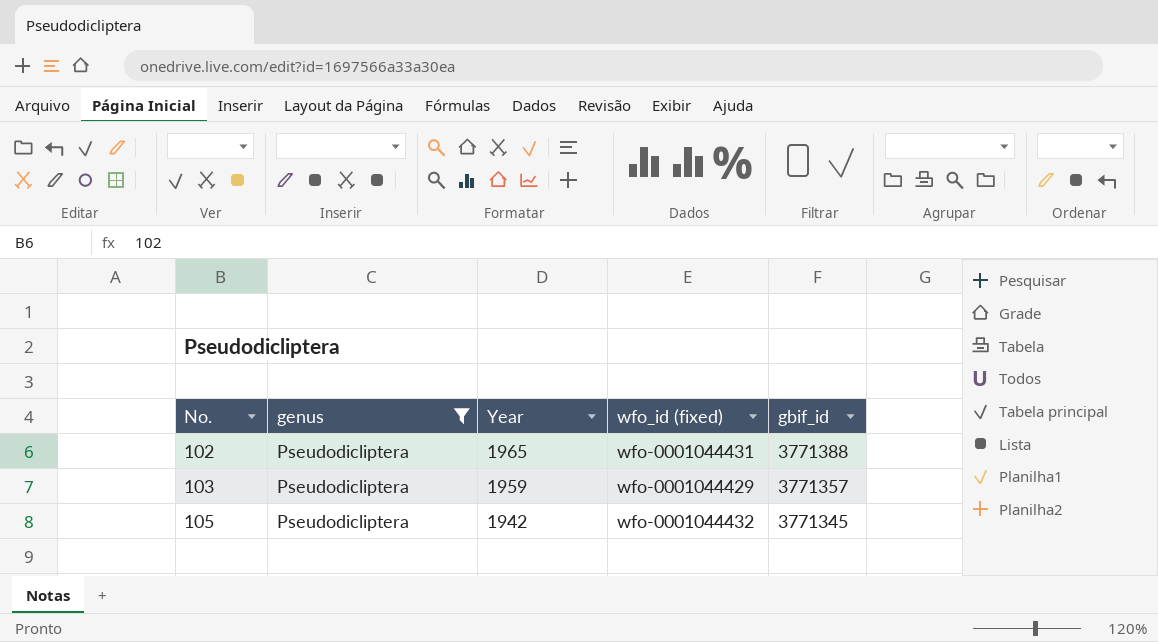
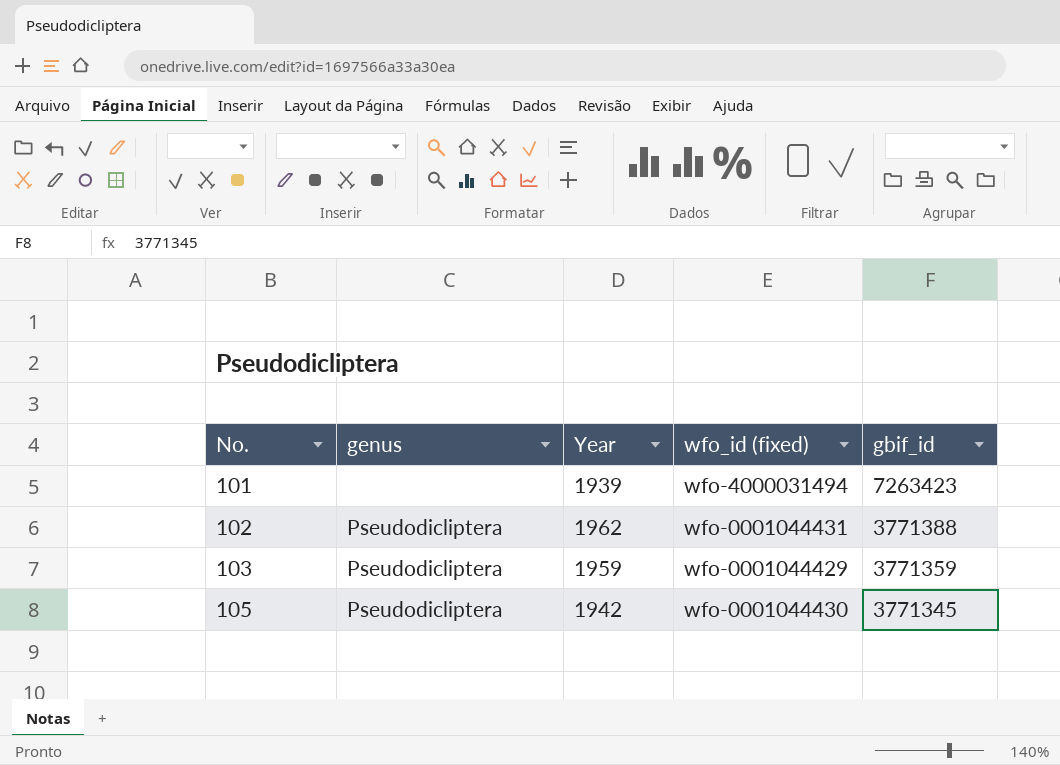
filter: genus = Pseudodicliptera -> none
102 | Year: 1965 -> 1962
103 | gbif_id: 3771357 -> 3771359
105 | wfo_id (fixed): wfo-0001044432 -> wfo-0001044430

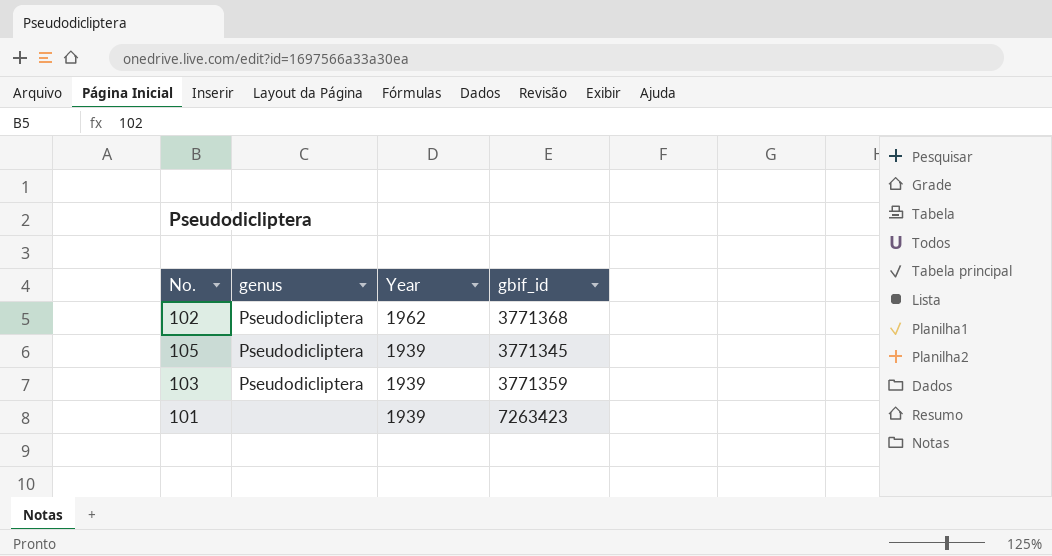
row order: No. ascending -> Year descending
column wfo_id (fixed) | position: 4 -> none
102 | gbif_id: 3771388 -> 3771368
105 | Year: 1942 -> 1939
103 | Year: 1959 -> 1939

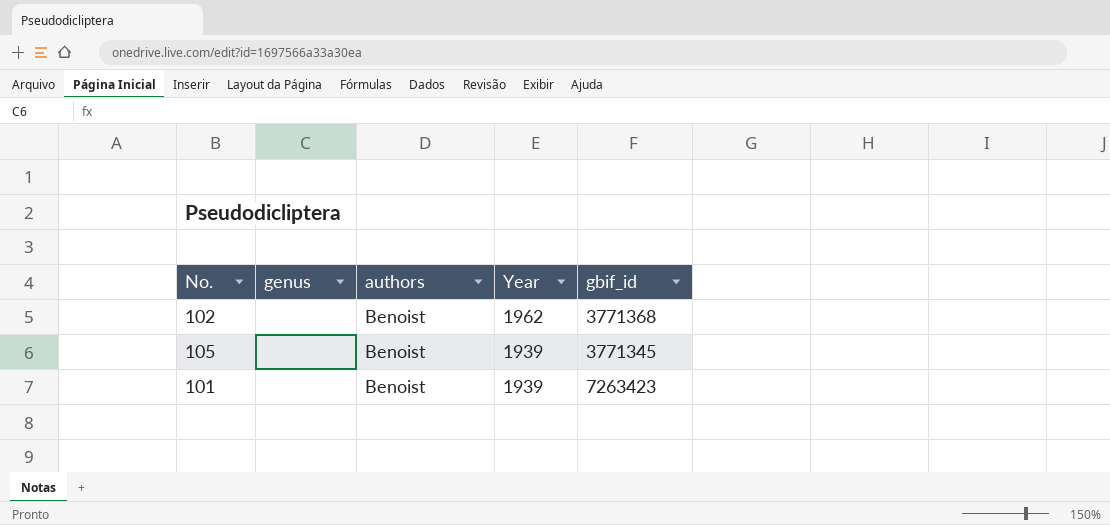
column authors | position: none -> 3
row 103: Pseudodicliptera | 1939 | 3771359 -> none
102 | genus: Pseudodicliptera -> none
105 | genus: Pseudodicliptera -> none

